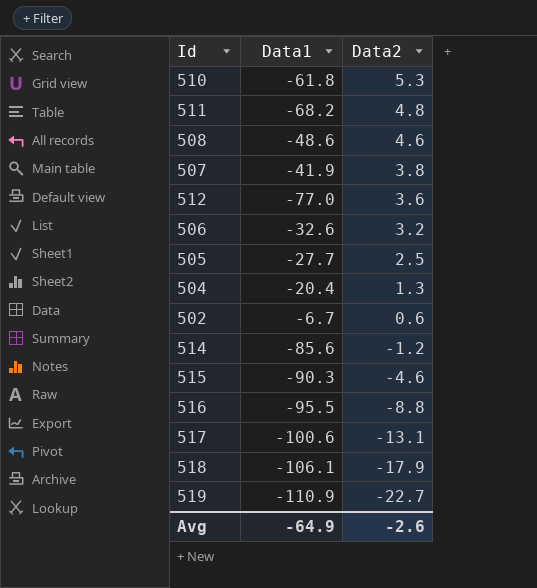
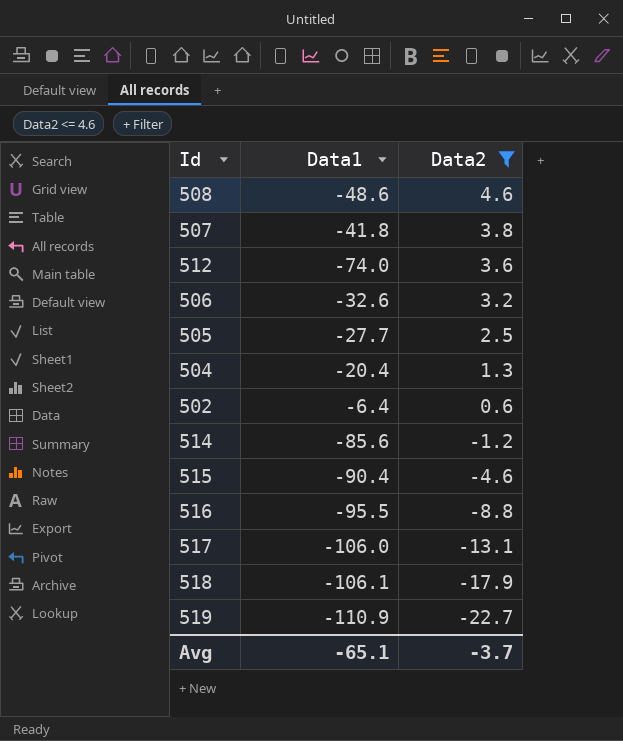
filter: none -> Data2 <= 4.6
507 | Data1: -41.9 -> -41.8
512 | Data1: -77.0 -> -74.0
502 | Data1: -6.7 -> -6.4
515 | Data1: -90.3 -> -90.4
517 | Data1: -100.6 -> -106.0
Avg | Data1: -64.9 -> -65.1
Avg | Data2: -2.6 -> -3.7

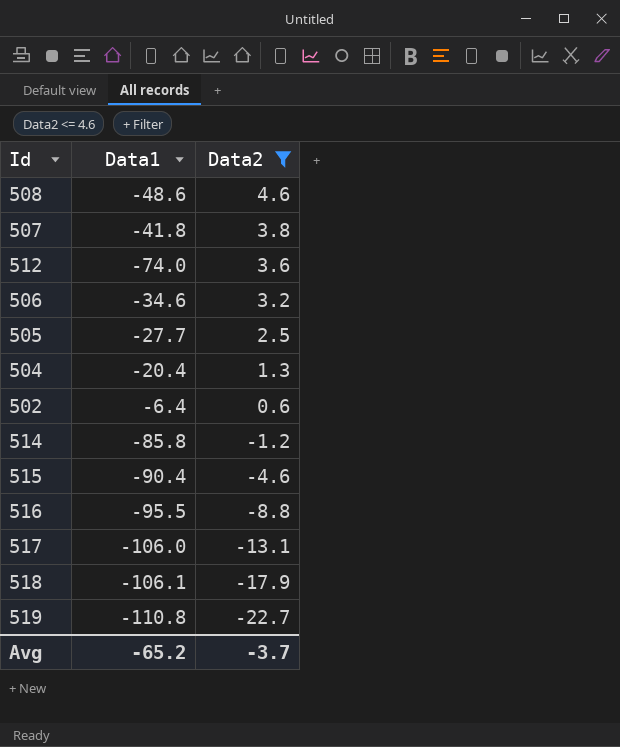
506 | Data1: -32.6 -> -34.6
514 | Data1: -85.6 -> -85.8
519 | Data1: -110.9 -> -110.8
Avg | Data1: -65.1 -> -65.2

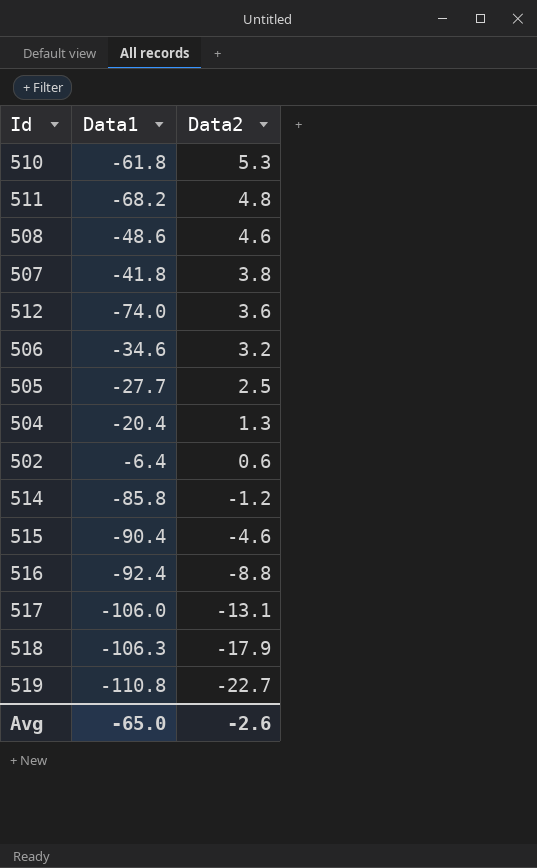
filter: Data2 <= 4.6 -> none
516 | Data1: -95.5 -> -92.4
518 | Data1: -106.1 -> -106.3
Avg | Data1: -65.2 -> -65.0
Avg | Data2: -3.7 -> -2.6

